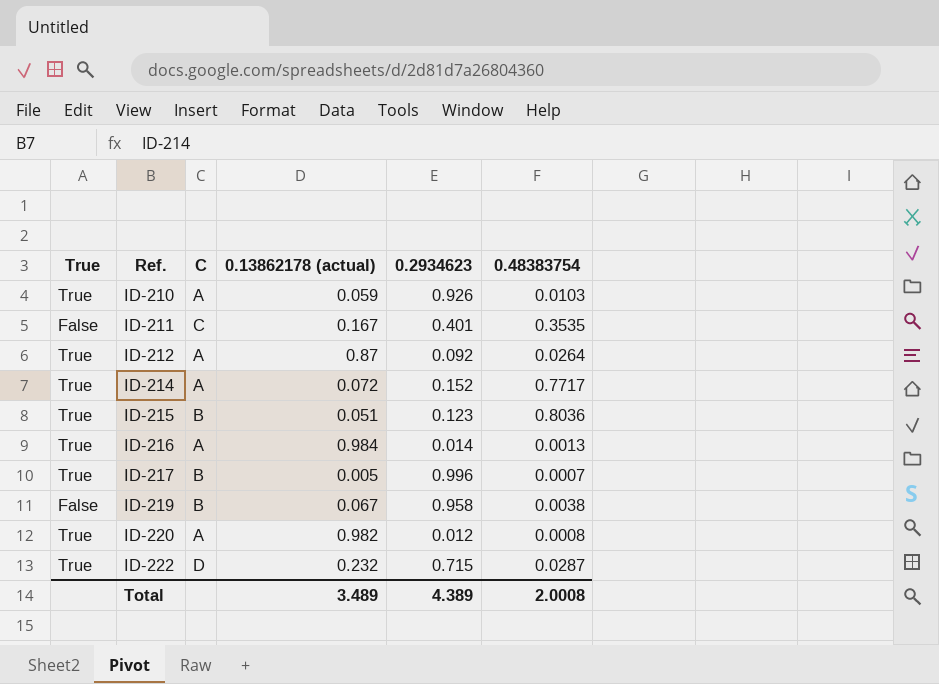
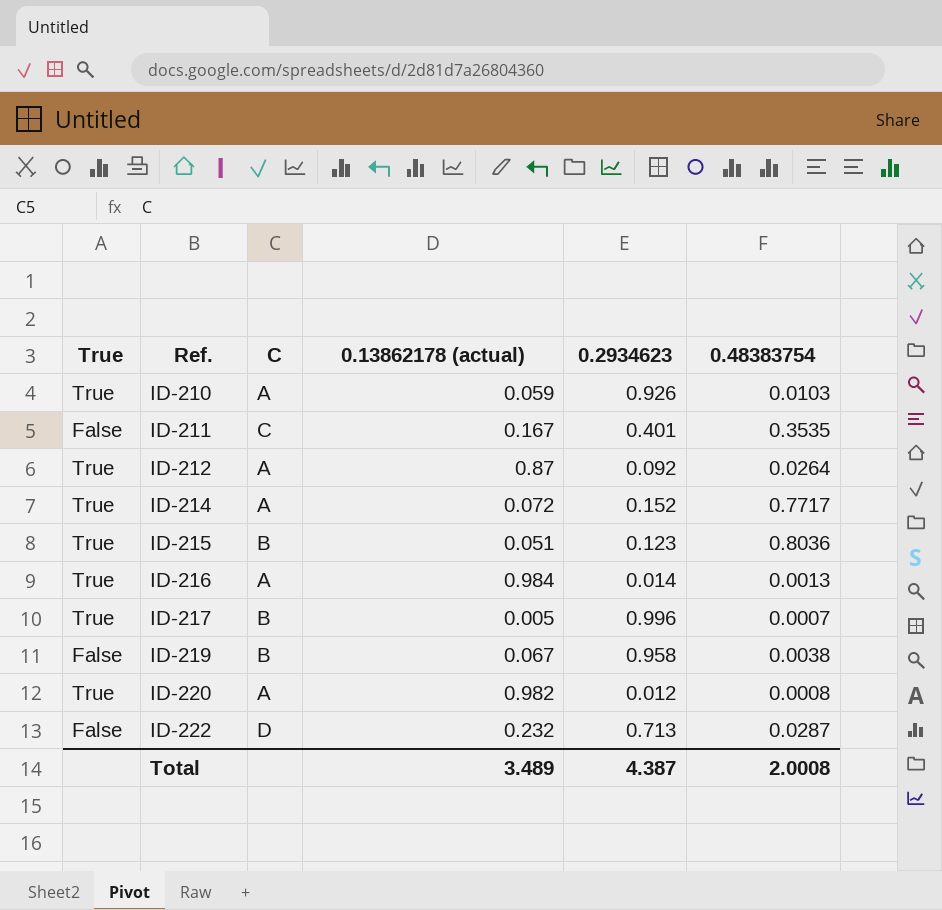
ID-222 | True: True -> False
ID-222 | 0.2934623: 0.715 -> 0.713
Total | 0.2934623: 4.389 -> 4.387

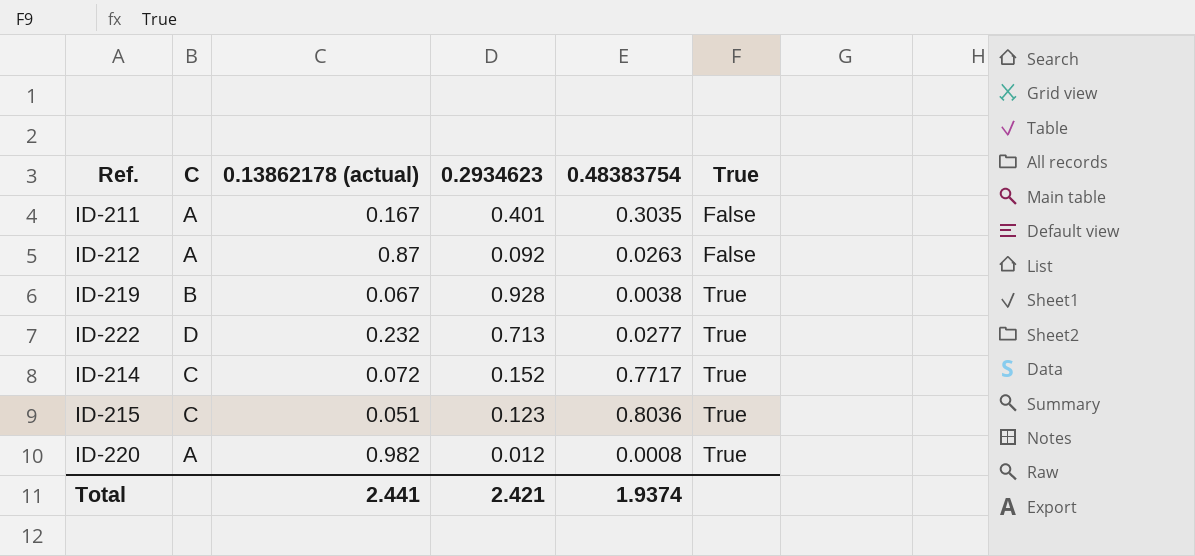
row order: Ref. ascending -> True ascending
column True | position: 1 -> 6
row ID-210: True | A | 0.059 | 0.926 | 0.0103 -> none
row ID-216: True | A | 0.984 | 0.014 | 0.0013 -> none
row ID-217: True | B | 0.005 | 0.996 | 0.0007 -> none
ID-211 | C: C -> A
ID-211 | 0.48383754: 0.3535 -> 0.3035
ID-212 | 0.48383754: 0.0264 -> 0.0263
ID-212 | True: True -> False
ID-219 | 0.2934623: 0.958 -> 0.928
ID-219 | True: False -> True
ID-222 | 0.48383754: 0.0287 -> 0.0277
ID-222 | True: False -> True
ID-214 | C: A -> C
ID-215 | C: B -> C
Total | 0.13862178 (actual): 3.489 -> 2.441
Total | 0.2934623: 4.387 -> 2.421
Total | 0.48383754: 2.0008 -> 1.9374

